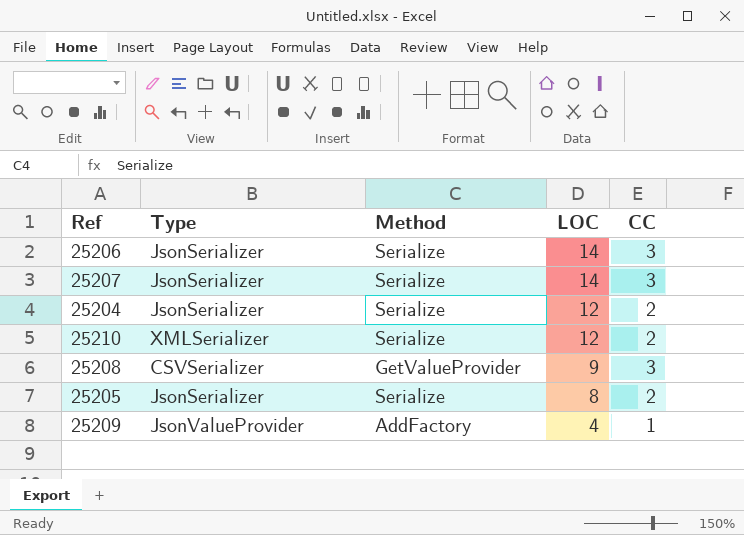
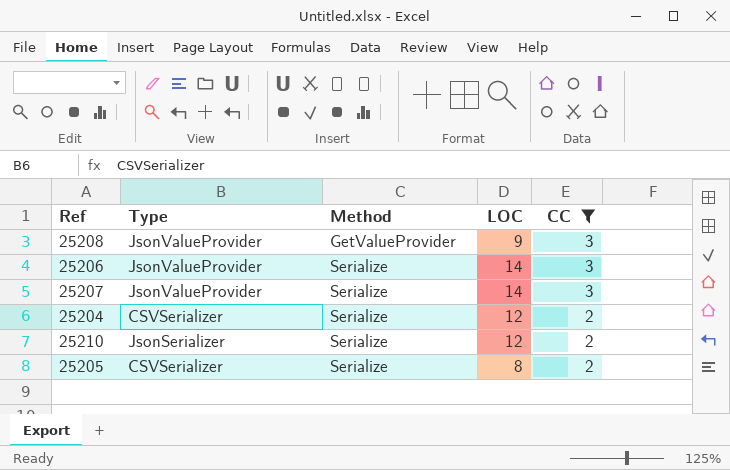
filter: none -> CC != 1
row order: LOC descending -> Method ascending
25208 | Type: CSVSerializer -> JsonValueProvider
25206 | Type: JsonSerializer -> JsonValueProvider
25207 | Type: JsonSerializer -> JsonValueProvider
25204 | Type: JsonSerializer -> CSVSerializer
25210 | Type: XMLSerializer -> JsonSerializer
25205 | Type: JsonSerializer -> CSVSerializer

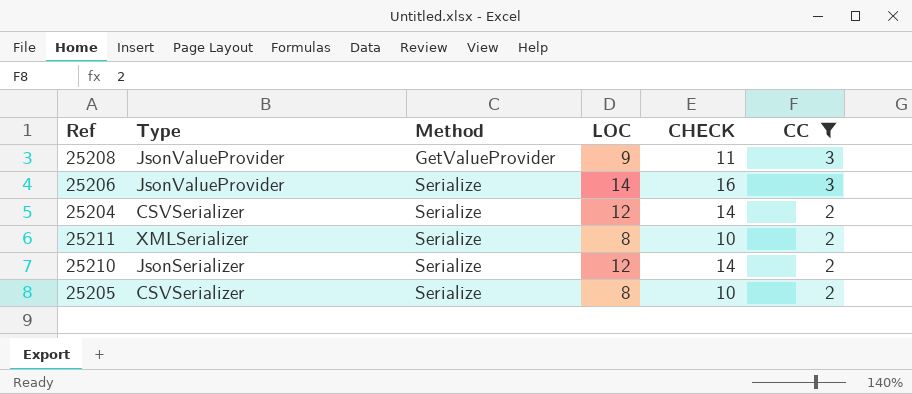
column CHECK | formula: none -> [LOC] + 2
row 25207: JsonValueProvider | Serialize | 14 | 3 -> none
row 25211: none -> XMLSerializer | Serialize | 8 | 10 | 2

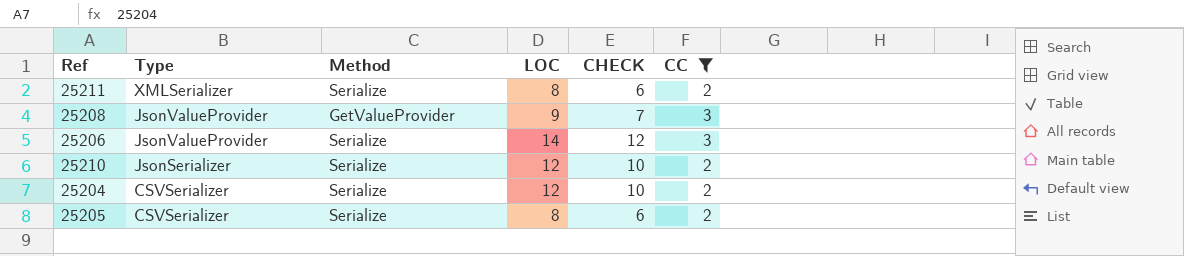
row order: Method ascending -> Type descending
column CHECK | formula: [LOC] + 2 -> [LOC] - 2

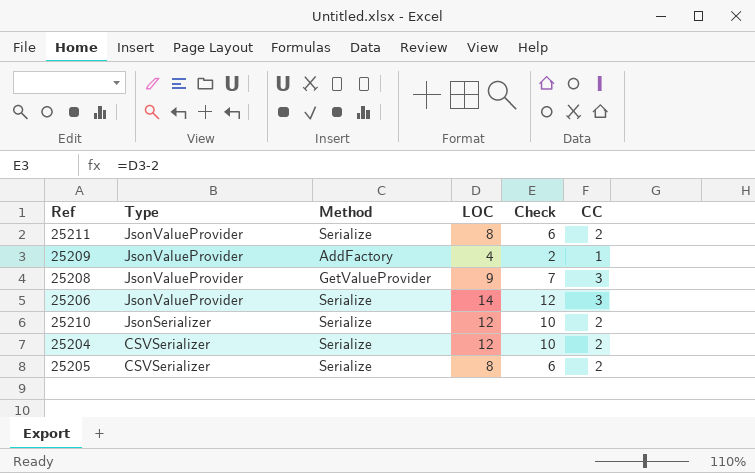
filter: CC != 1 -> none
column name: CHECK -> Check
25211 | Type: XMLSerializer -> JsonValueProvider

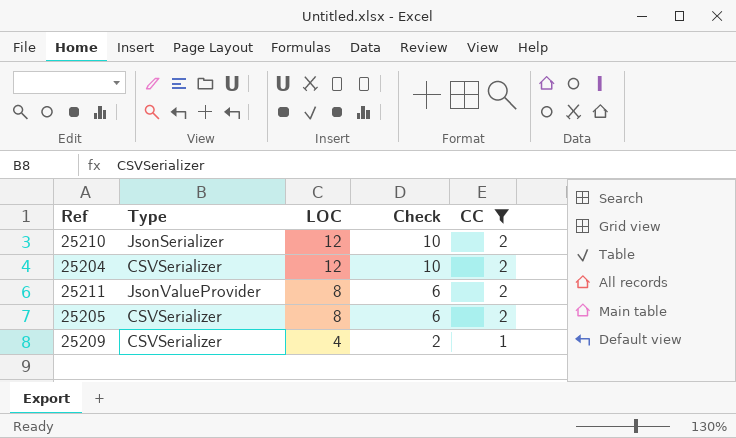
filter: none -> CC != 3
row order: Type descending -> LOC descending
column Method | position: 3 -> none
25209 | Type: JsonValueProvider -> CSVSerializer

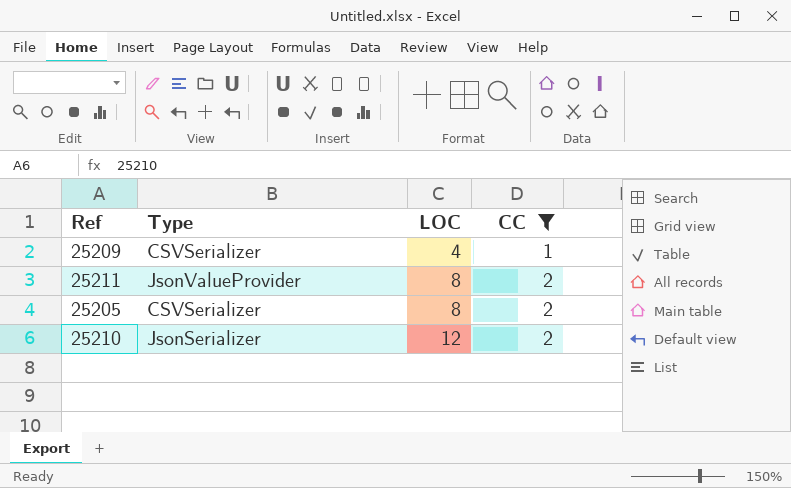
row order: LOC descending -> LOC ascending
column Check | formula: [LOC] - 2 -> none
row 25204: CSVSerializer | 12 | 10 | 2 -> none

